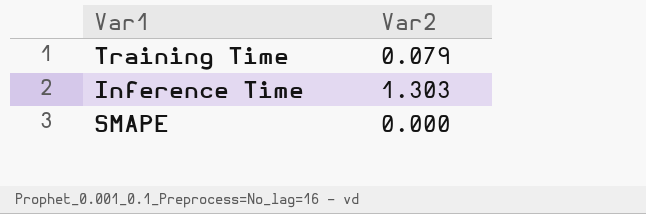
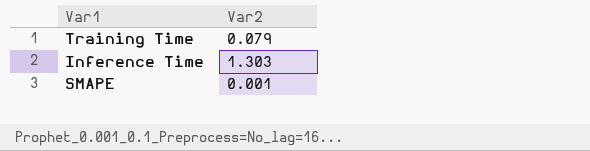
SMAPE | Var2: 0.000 -> 0.001

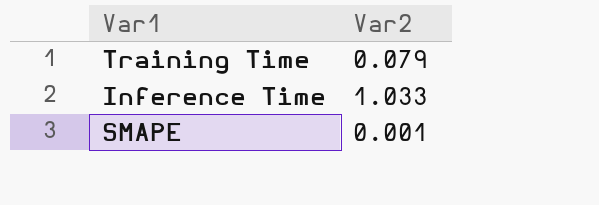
Inference Time | Var2: 1.303 -> 1.033

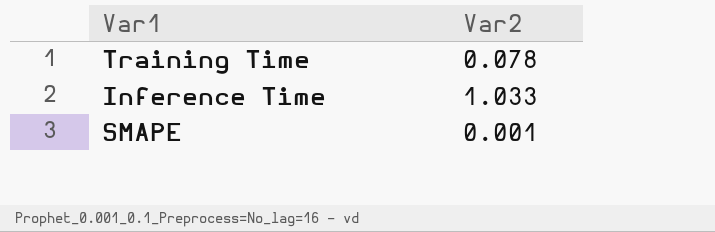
Training Time | Var2: 0.079 -> 0.078

